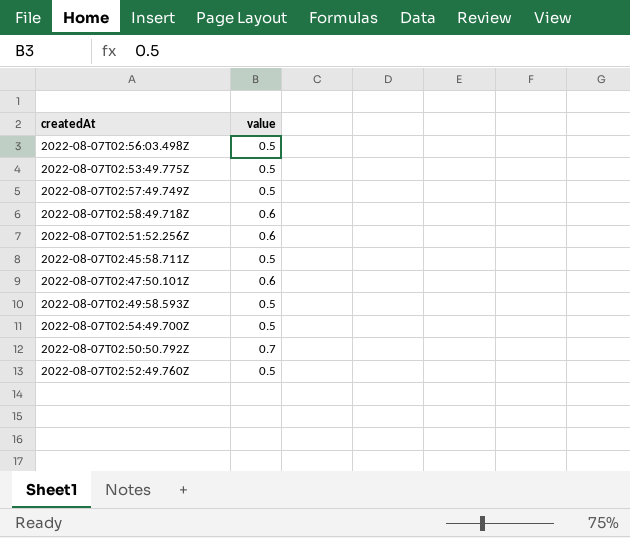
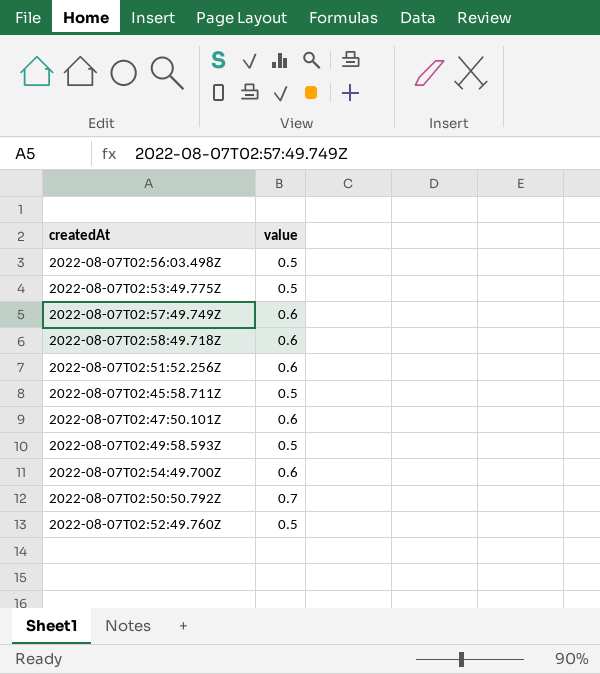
2022-08-07T02:57:49.749Z | value: 0.5 -> 0.6
2022-08-07T02:54:49.700Z | value: 0.5 -> 0.6

